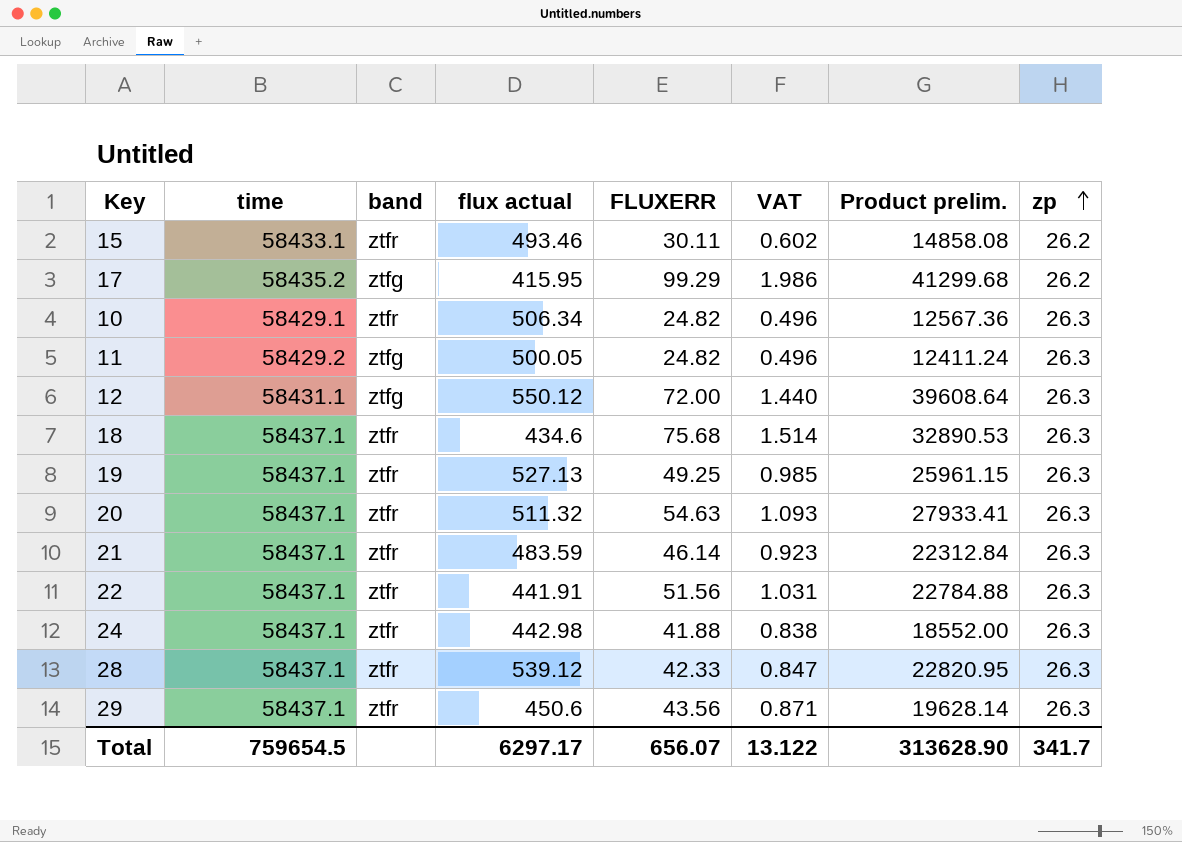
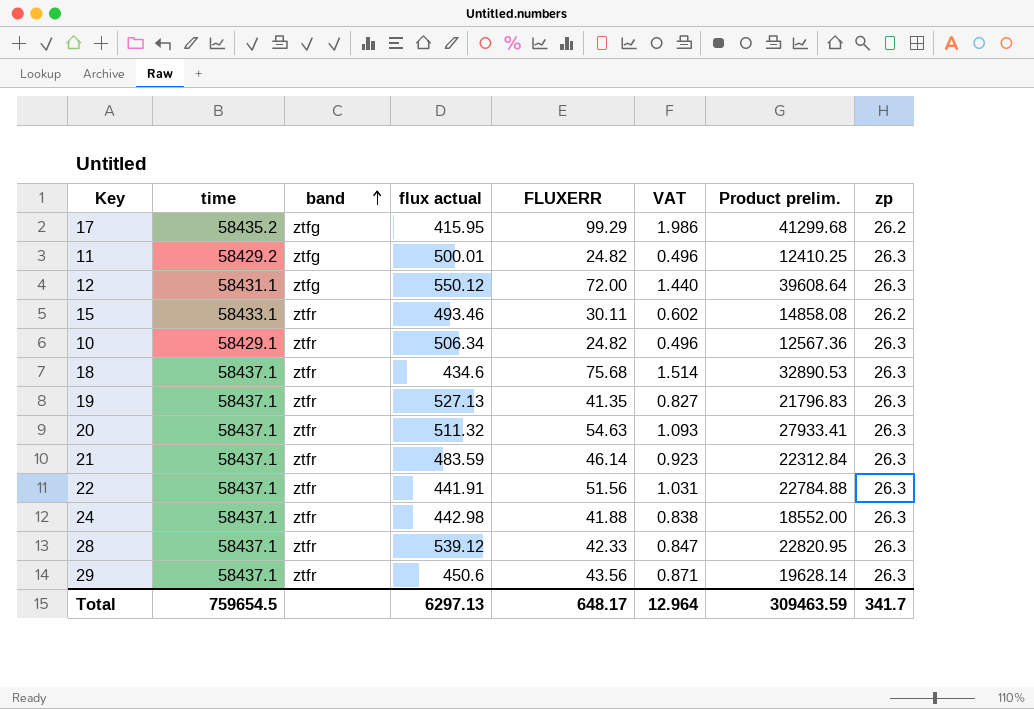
row order: zp ascending -> band ascending
11 | flux actual: 500.05 -> 500.01
11 | Product prelim.: 12411.24 -> 12410.25
19 | FLUXERR: 49.25 -> 41.35
19 | VAT: 0.985 -> 0.827
19 | Product prelim.: 25961.15 -> 21796.83
Total | flux actual: 6297.17 -> 6297.13
Total | FLUXERR: 656.07 -> 648.17
Total | VAT: 13.122 -> 12.964
Total | Product prelim.: 313628.90 -> 309463.59

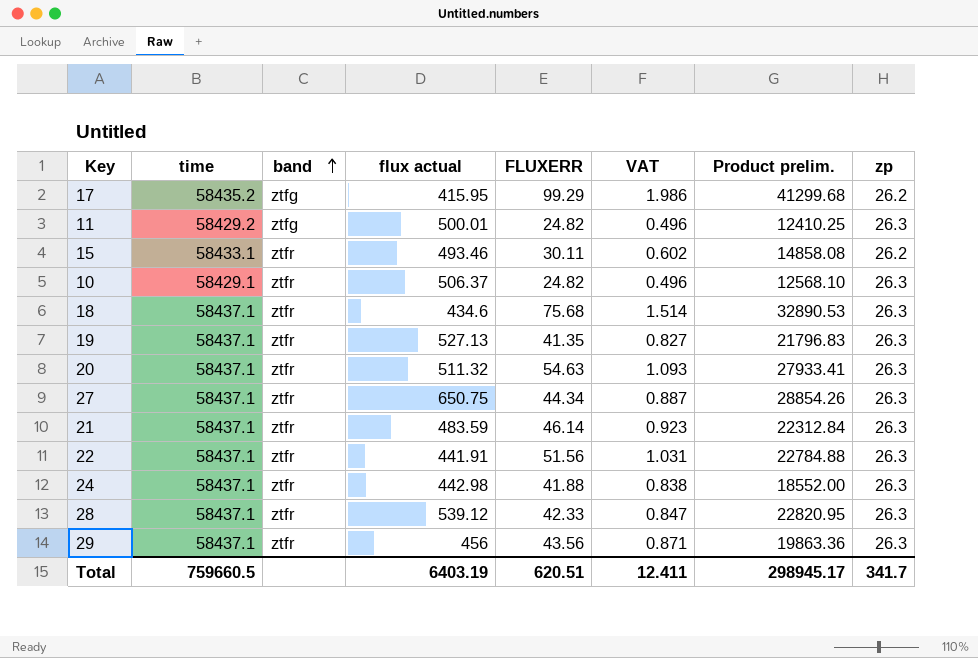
row 12: 58431.1 | ztfg | 550.12 | 72.00 | 1.440 | 39608.64 | 26.3 -> none
10 | flux actual: 506.34 -> 506.37
10 | Product prelim.: 12567.36 -> 12568.10
row 27: none -> 58437.1 | ztfr | 650.75 | 44.34 | 0.887 | 28854.26 | 26.3
29 | flux actual: 450.6 -> 456
29 | Product prelim.: 19628.14 -> 19863.36
Total | time: 759654.5 -> 759660.5
Total | flux actual: 6297.13 -> 6403.19
Total | FLUXERR: 648.17 -> 620.51
Total | VAT: 12.964 -> 12.411
Total | Product prelim.: 309463.59 -> 298945.17

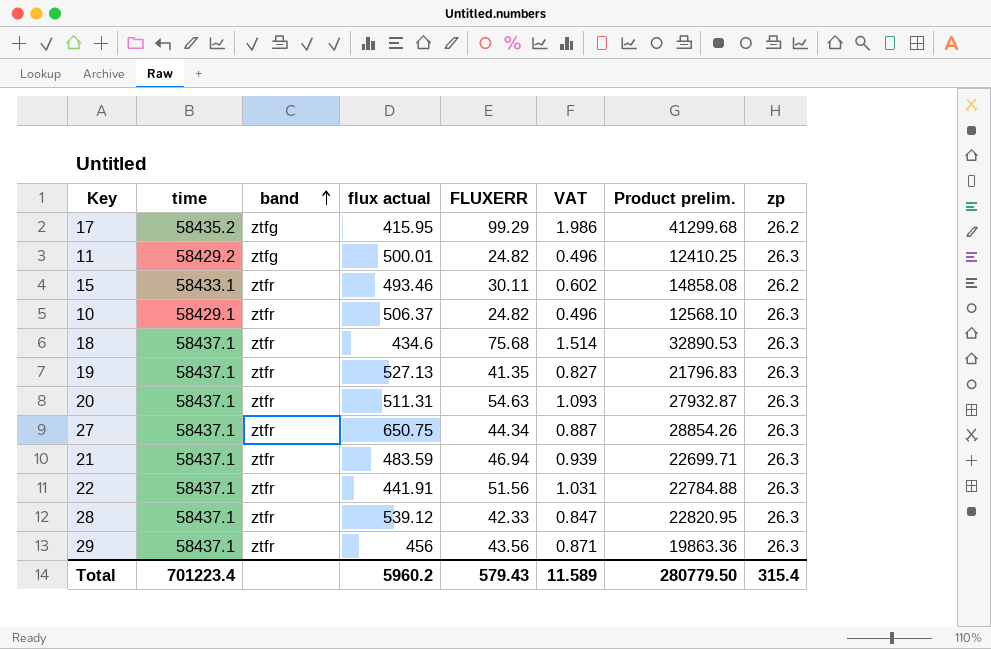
row 24: 58437.1 | ztfr | 442.98 | 41.88 | 0.838 | 18552.00 | 26.3 -> none
20 | flux actual: 511.32 -> 511.31
20 | Product prelim.: 27933.41 -> 27932.87
21 | FLUXERR: 46.14 -> 46.94
21 | VAT: 0.923 -> 0.939
21 | Product prelim.: 22312.84 -> 22699.71
Total | time: 759660.5 -> 701223.4
Total | flux actual: 6403.19 -> 5960.2
Total | FLUXERR: 620.51 -> 579.43
Total | VAT: 12.411 -> 11.589
Total | Product prelim.: 298945.17 -> 280779.50
Total | zp: 341.7 -> 315.4

